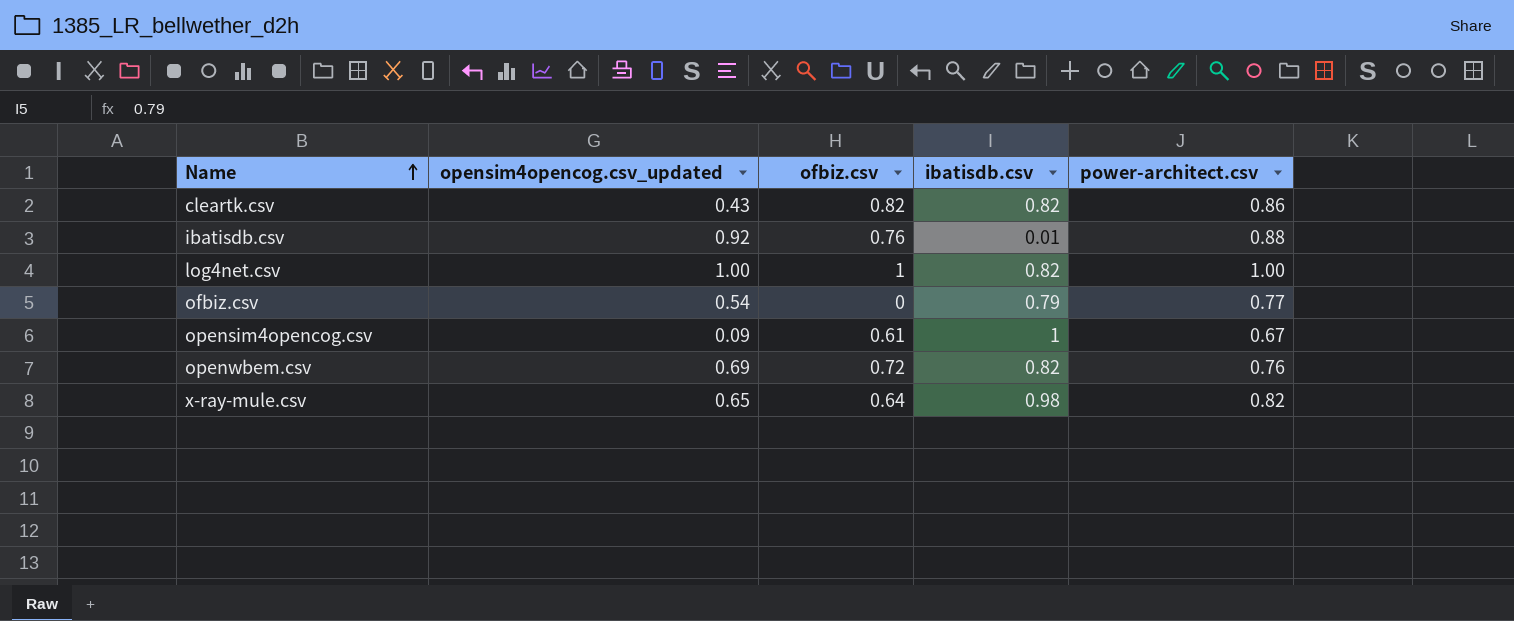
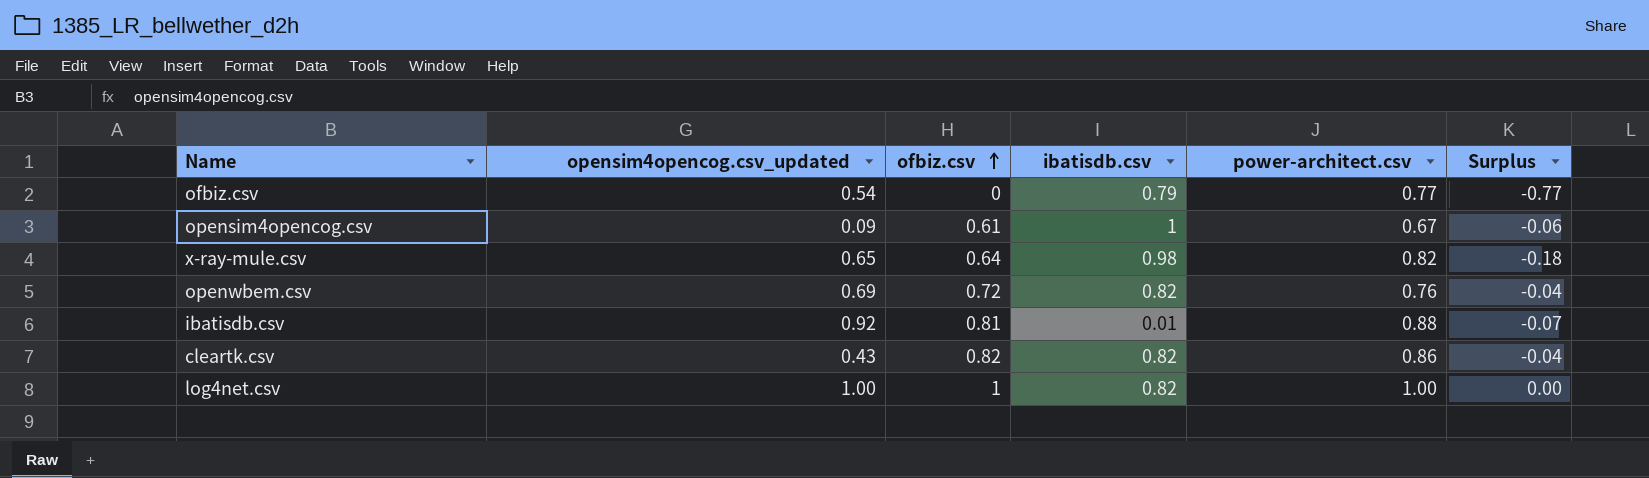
row order: Name ascending -> ofbiz.csv ascending
column Surplus | formula: none -> [ofbiz.csv] - [power-architect.csv]
ibatisdb.csv | ofbiz.csv: 0.76 -> 0.81

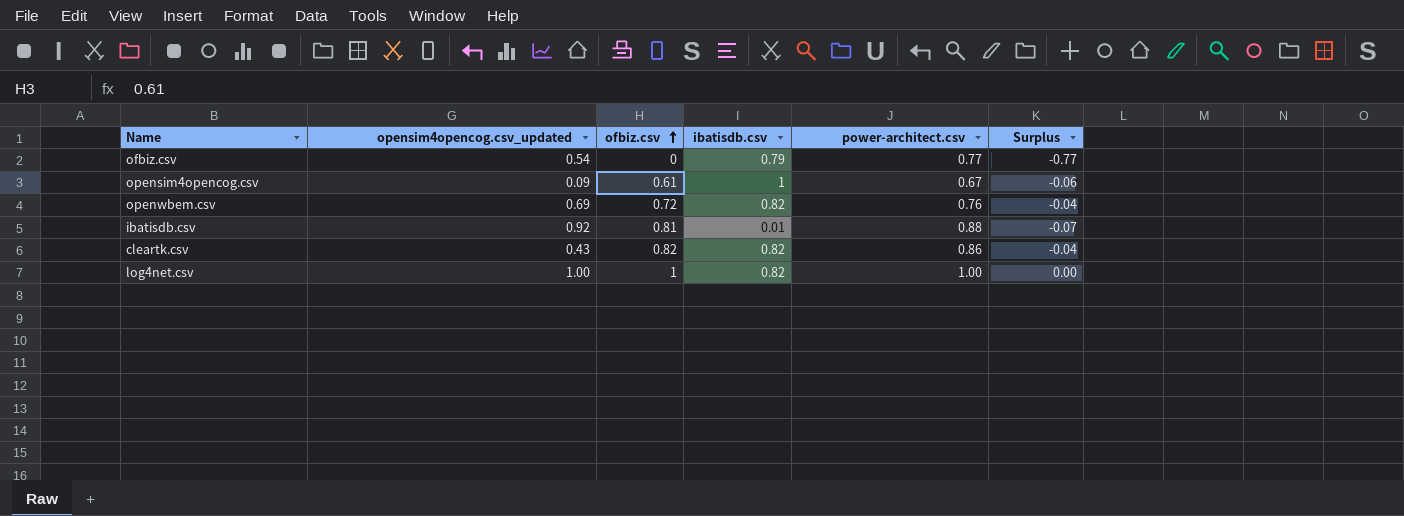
row x-ray-mule.csv: 0.65 | 0.64 | 0.98 | 0.82 | -0.18 -> none

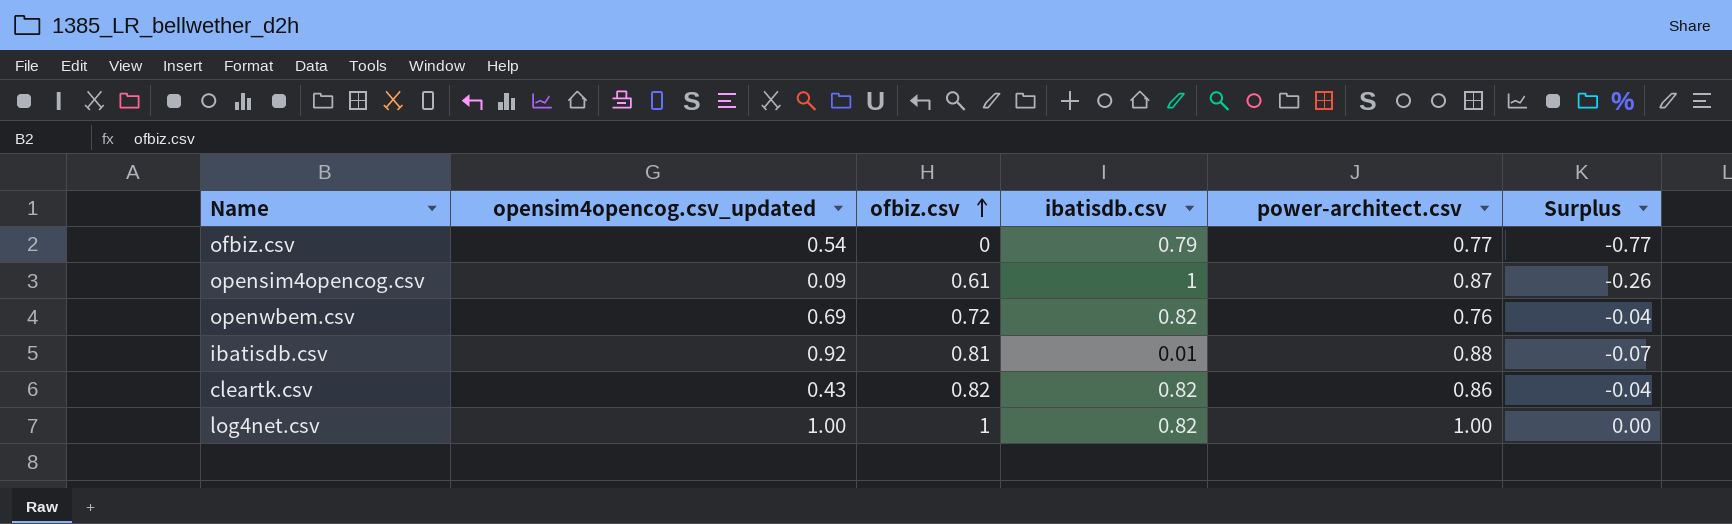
opensim4opencog.csv | power-architect.csv: 0.67 -> 0.87
opensim4opencog.csv | Surplus: -0.06 -> -0.26

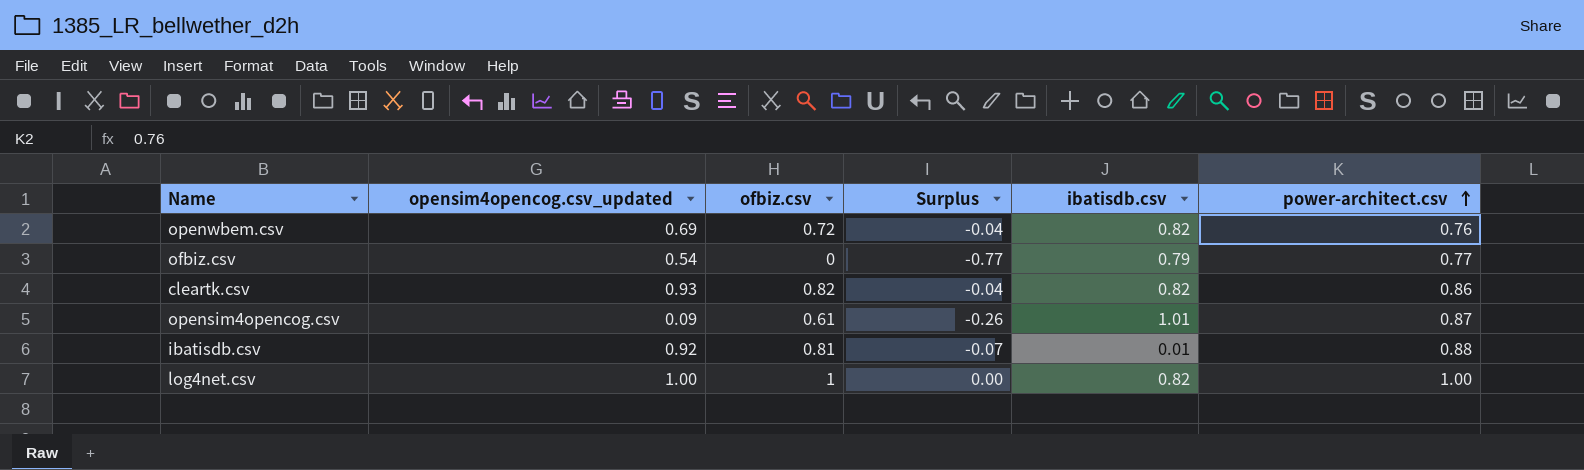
row order: ofbiz.csv ascending -> power-architect.csv ascending
column Surplus | position: 6 -> 4
cleartk.csv | opensim4opencog.csv_updated: 0.43 -> 0.93
opensim4opencog.csv | ibatisdb.csv: 1 -> 1.01

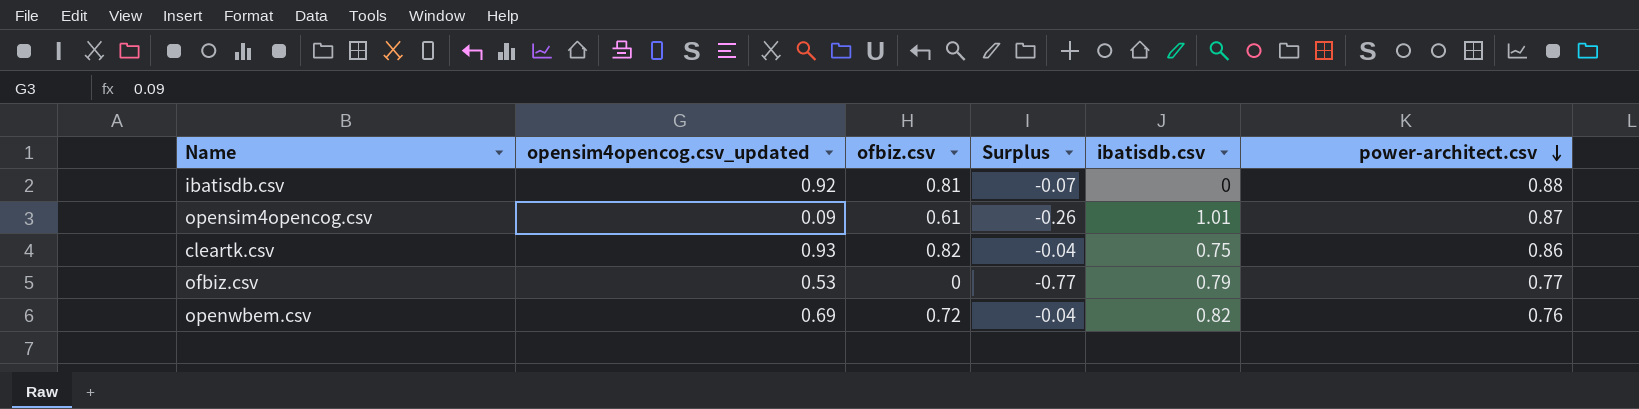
row order: power-architect.csv ascending -> power-architect.csv descending
row log4net.csv: 1.00 | 1 | 0.00 | 0.82 | 1.00 -> none
ibatisdb.csv | ibatisdb.csv: 0.01 -> 0
cleartk.csv | ibatisdb.csv: 0.82 -> 0.75
ofbiz.csv | opensim4opencog.csv_updated: 0.54 -> 0.53

